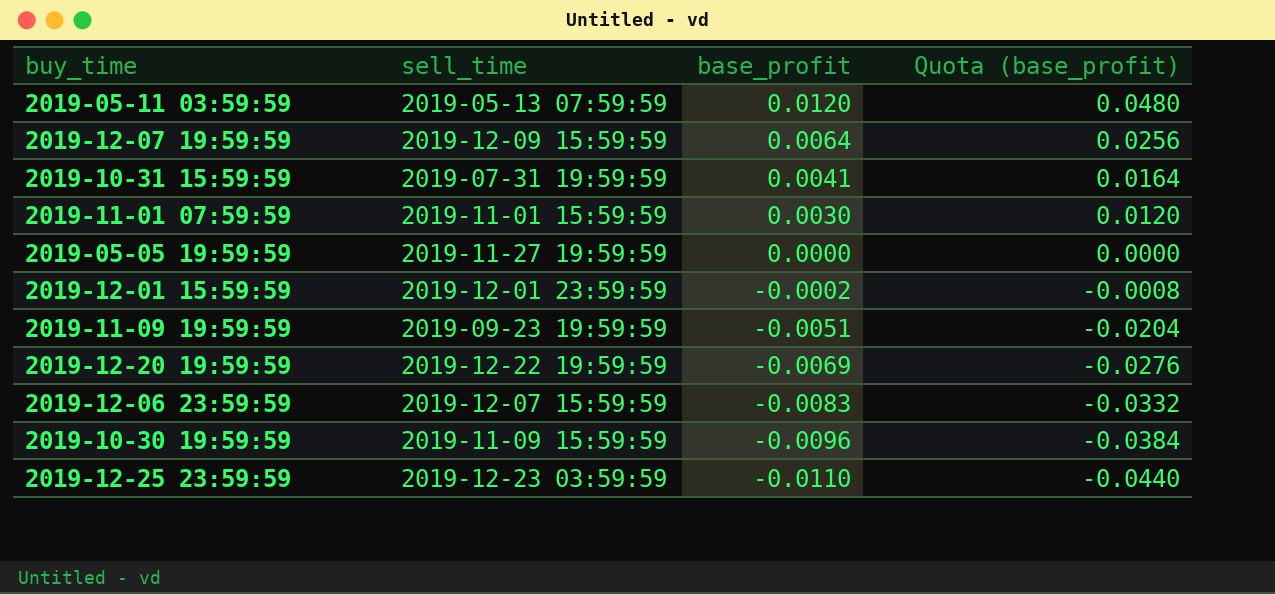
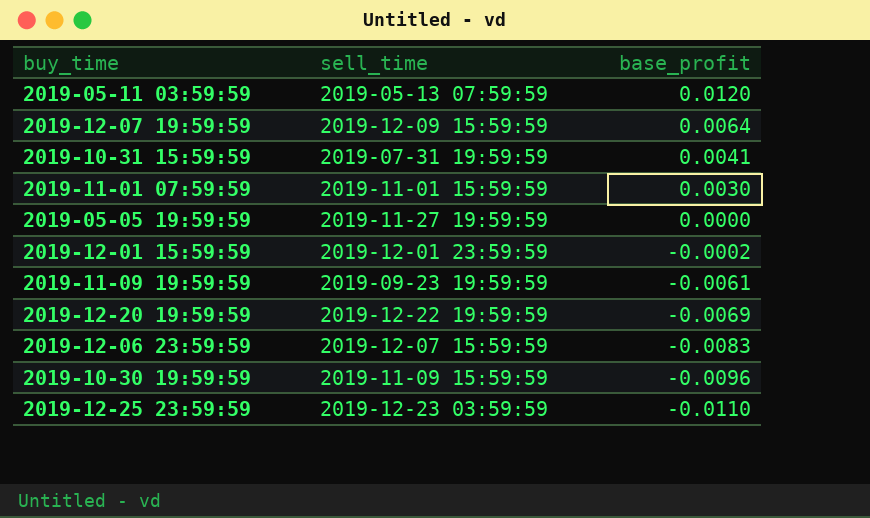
column Quota (base_profit) | formula: [base_profit] * 4 -> none
2019-11-09 19:59:59 | base_profit: -0.0051 -> -0.0061

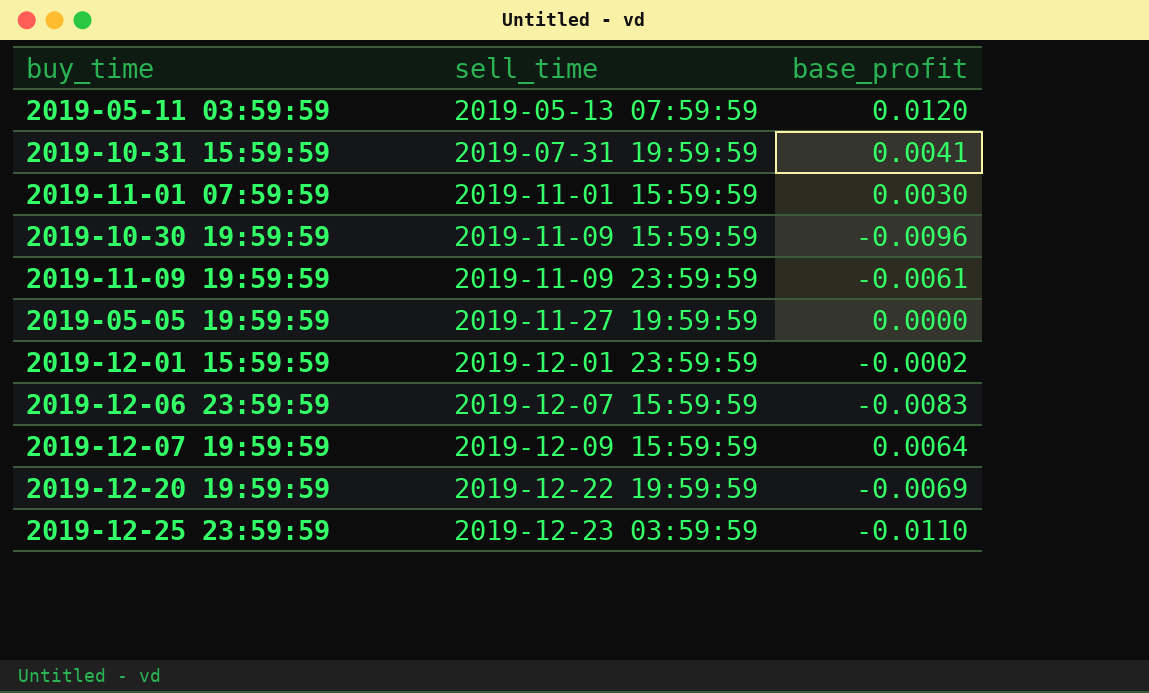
row order: base_profit descending -> sell_time ascending
2019-11-09 19:59:59 | sell_time: 2019-09-23 19:59:59 -> 2019-11-09 23:59:59

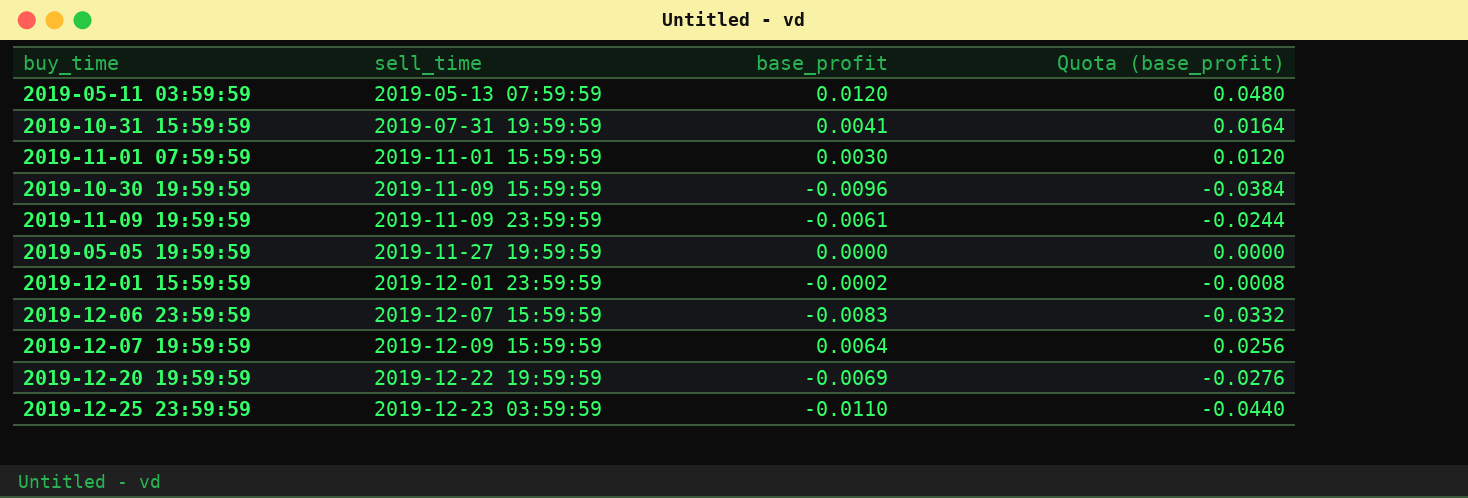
column Quota (base_profit) | formula: none -> [base_profit] * 4

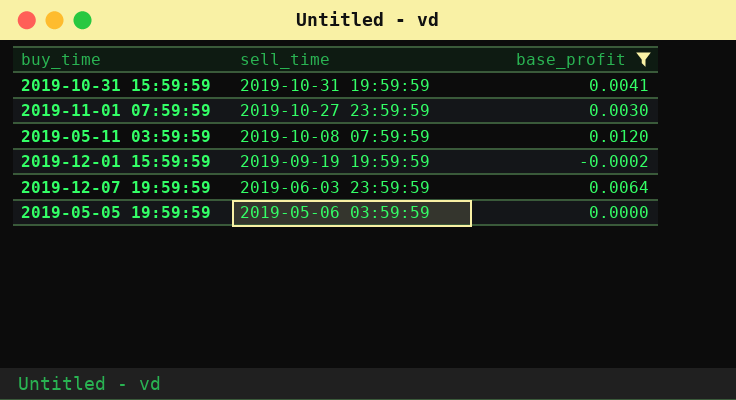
filter: none -> base_profit >= -0.0002
row order: sell_time ascending -> sell_time descending
column Quota (base_profit) | formula: [base_profit] * 4 -> none
2019-10-31 15:59:59 | sell_time: 2019-07-31 19:59:59 -> 2019-10-31 19:59:59
2019-11-01 07:59:59 | sell_time: 2019-11-01 15:59:59 -> 2019-10-27 23:59:59
2019-05-11 03:59:59 | sell_time: 2019-05-13 07:59:59 -> 2019-10-08 07:59:59
2019-12-01 15:59:59 | sell_time: 2019-12-01 23:59:59 -> 2019-09-19 19:59:59
2019-12-07 19:59:59 | sell_time: 2019-12-09 15:59:59 -> 2019-06-03 23:59:59
2019-05-05 19:59:59 | sell_time: 2019-11-27 19:59:59 -> 2019-05-06 03:59:59

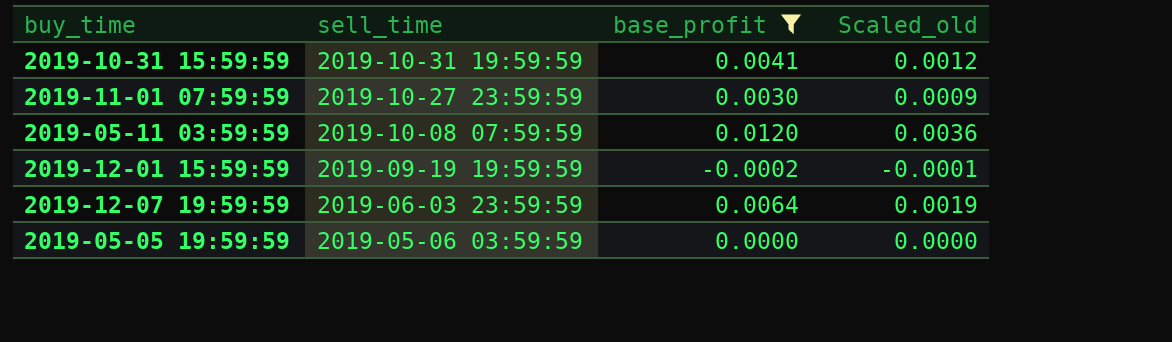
column Scaled_old | formula: none -> [base_profit] * 0.3

